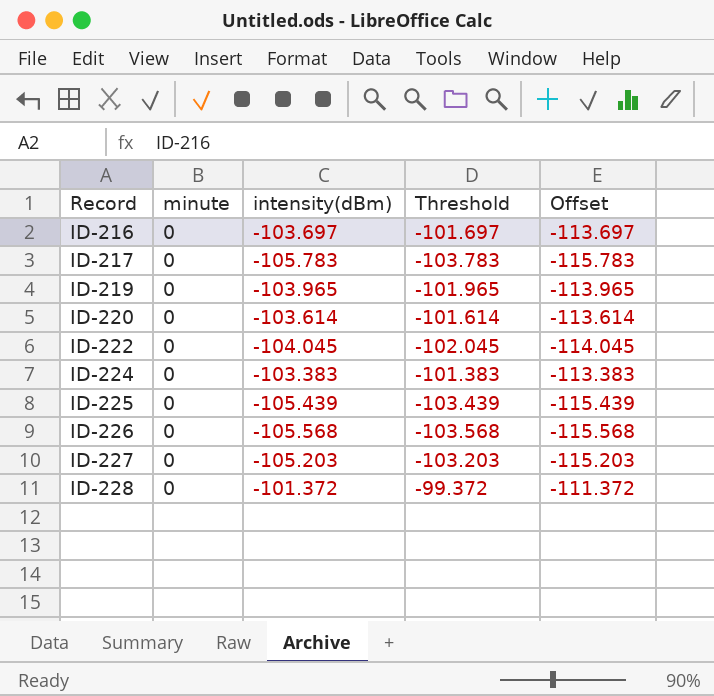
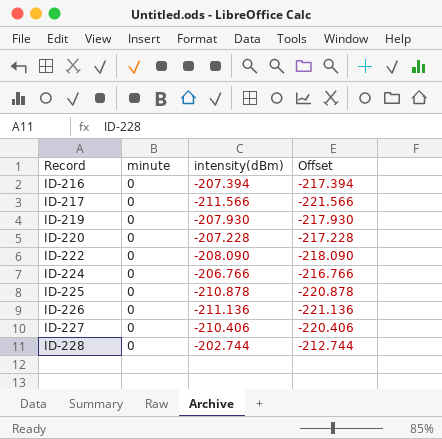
column Threshold | formula: [intensity(dBm)] + 2 -> none
ID-216 | intensity(dBm): -103.697 -> -207.394
ID-216 | Offset: -113.697 -> -217.394
ID-217 | intensity(dBm): -105.783 -> -211.566
ID-217 | Offset: -115.783 -> -221.566
ID-219 | intensity(dBm): -103.965 -> -207.930
ID-219 | Offset: -113.965 -> -217.930
ID-220 | intensity(dBm): -103.614 -> -207.228
ID-220 | Offset: -113.614 -> -217.228
ID-222 | intensity(dBm): -104.045 -> -208.090
ID-222 | Offset: -114.045 -> -218.090
ID-224 | intensity(dBm): -103.383 -> -206.766
ID-224 | Offset: -113.383 -> -216.766
ID-225 | intensity(dBm): -105.439 -> -210.878
ID-225 | Offset: -115.439 -> -220.878
ID-226 | intensity(dBm): -105.568 -> -211.136
ID-226 | Offset: -115.568 -> -221.136
ID-227 | intensity(dBm): -105.203 -> -210.406
ID-227 | Offset: -115.203 -> -220.406
ID-228 | intensity(dBm): -101.372 -> -202.744
ID-228 | Offset: -111.372 -> -212.744

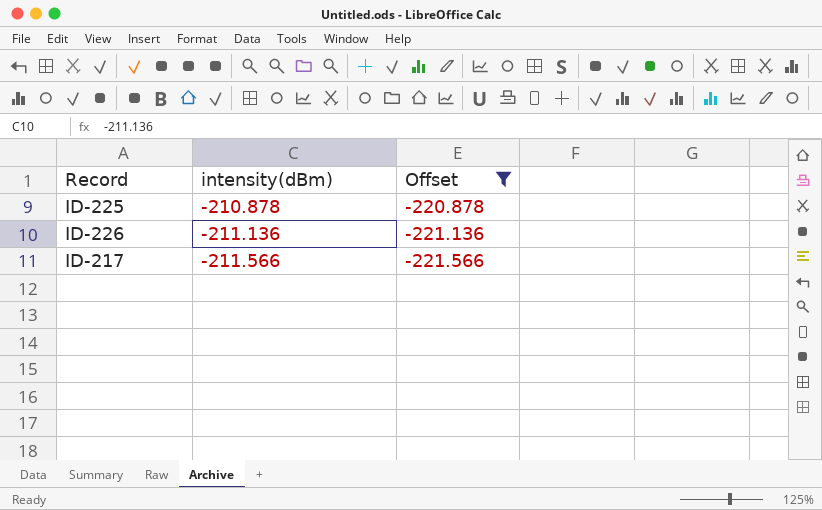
filter: none -> Offset <= -220.878
row order: Record ascending -> intensity(dBm) descending
column minute | position: 2 -> none

